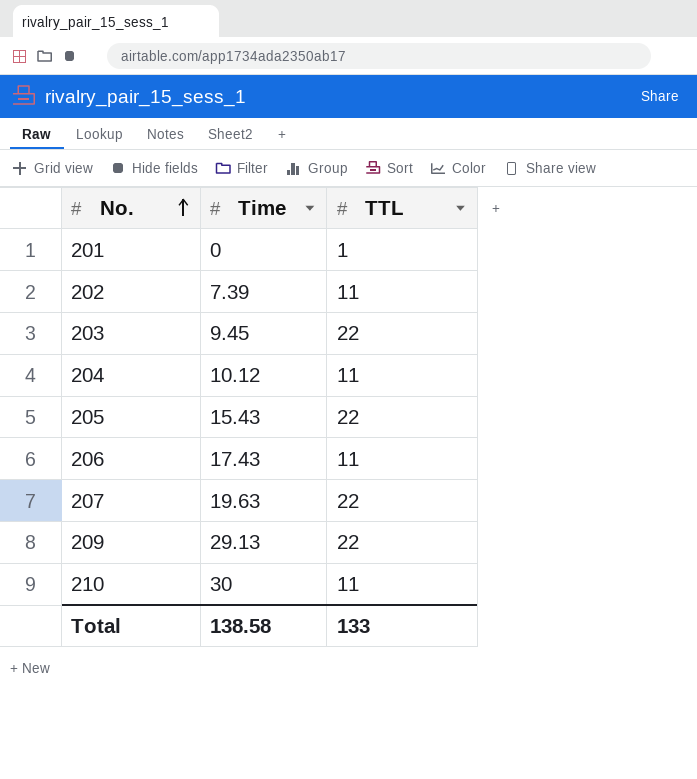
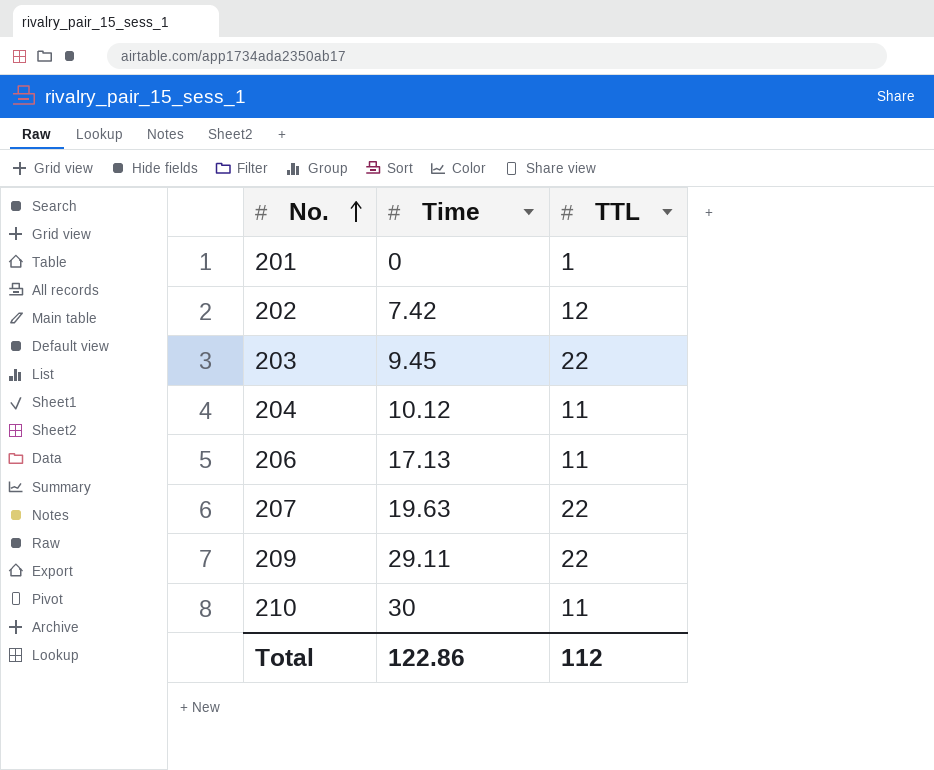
row 205: 15.43 | 22 -> none
202 | Time: 7.39 -> 7.42
202 | TTL: 11 -> 12
206 | Time: 17.43 -> 17.13
209 | Time: 29.13 -> 29.11
Total | Time: 138.58 -> 122.86
Total | TTL: 133 -> 112

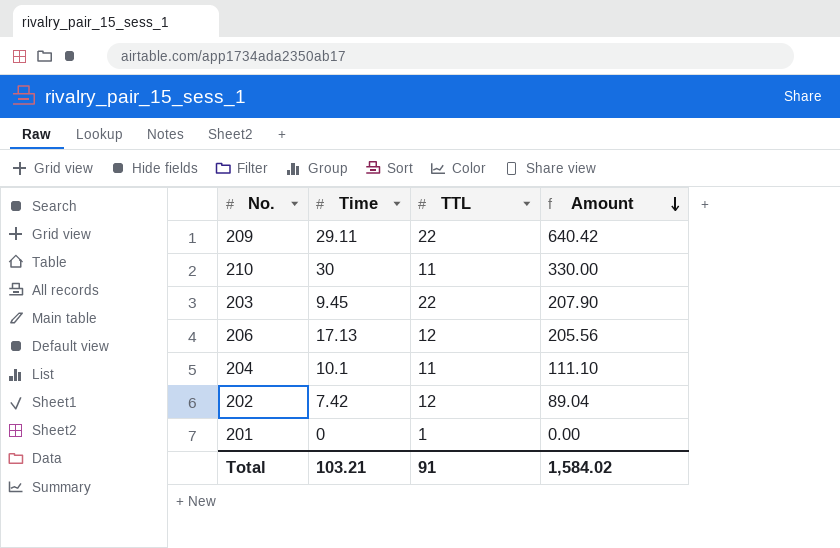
row order: No. ascending -> Amount descending
column Amount | formula: none -> [Time] * [TTL]
row 207: 19.63 | 22 -> none
206 | TTL: 11 -> 12
204 | Time: 10.12 -> 10.1
Total | Time: 122.86 -> 103.21
Total | TTL: 112 -> 91

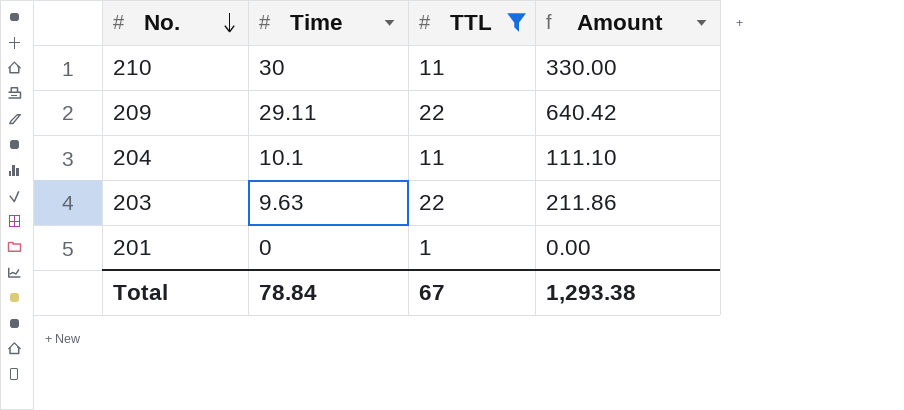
filter: none -> TTL != 12
row order: Amount descending -> No. descending
203 | Time: 9.45 -> 9.63
203 | Amount: 207.90 -> 211.86
Total | Time: 103.21 -> 78.84
Total | TTL: 91 -> 67
Total | Amount: 1,584.02 -> 1,293.38

